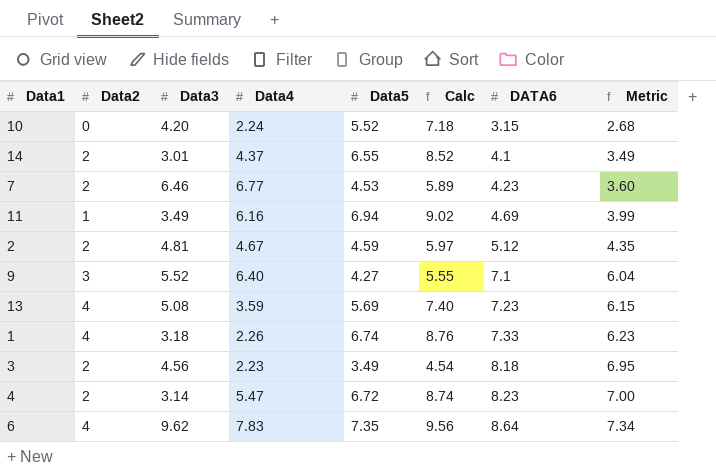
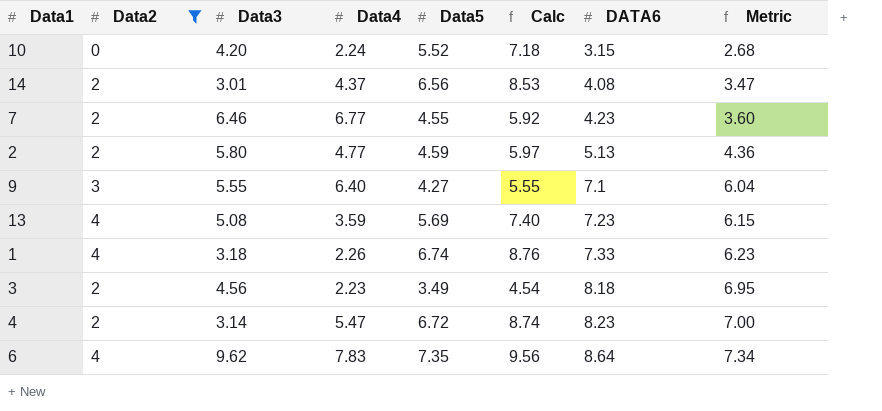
filter: none -> Data2 != 1
14 | Data5: 6.55 -> 6.56
14 | Calc: 8.52 -> 8.53
14 | DATA6: 4.1 -> 4.08
14 | Metric: 3.49 -> 3.47
7 | Data5: 4.53 -> 4.55
7 | Calc: 5.89 -> 5.92
2 | Data3: 4.81 -> 5.80
2 | Data4: 4.67 -> 4.77
2 | DATA6: 5.12 -> 5.13
2 | Metric: 4.35 -> 4.36
9 | Data3: 5.52 -> 5.55

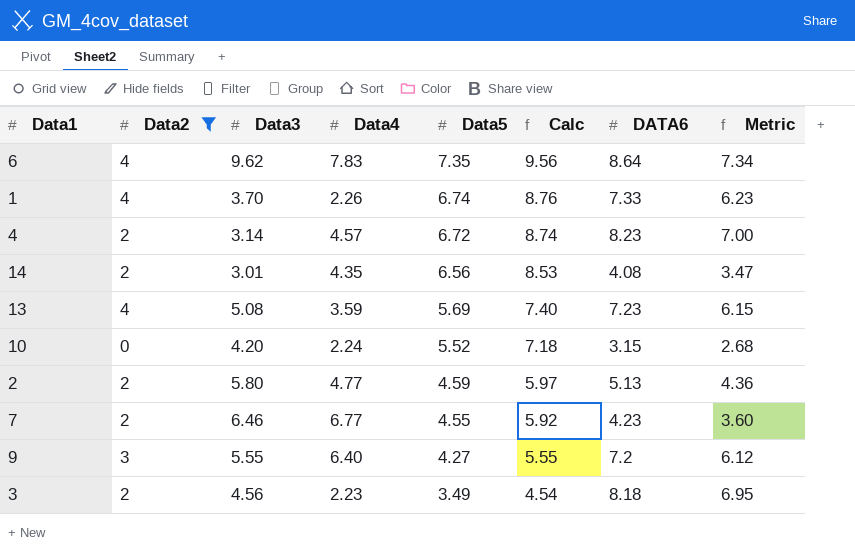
row order: DATA6 ascending -> Data5 descending
1 | Data3: 3.18 -> 3.70
4 | Data4: 5.47 -> 4.57
14 | Data4: 4.37 -> 4.35
9 | DATA6: 7.1 -> 7.2
9 | Metric: 6.04 -> 6.12

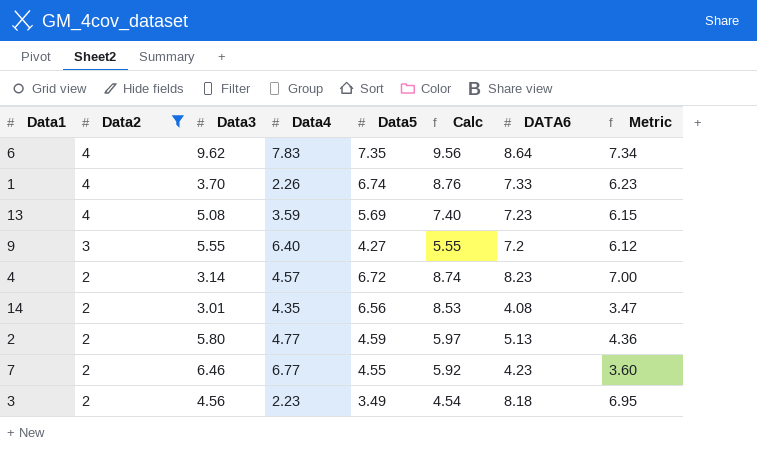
row order: Data5 descending -> Data2 descending
row 10: 0 | 4.20 | 2.24 | 5.52 | 7.18 | 3.15 | 2.68 -> none

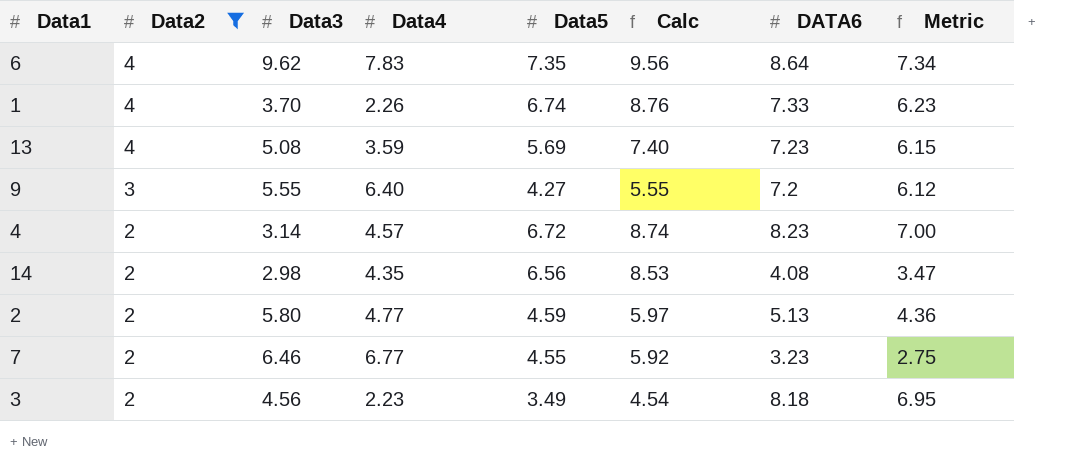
14 | Data3: 3.01 -> 2.98
7 | DATA6: 4.23 -> 3.23
7 | Metric: 3.60 -> 2.75

